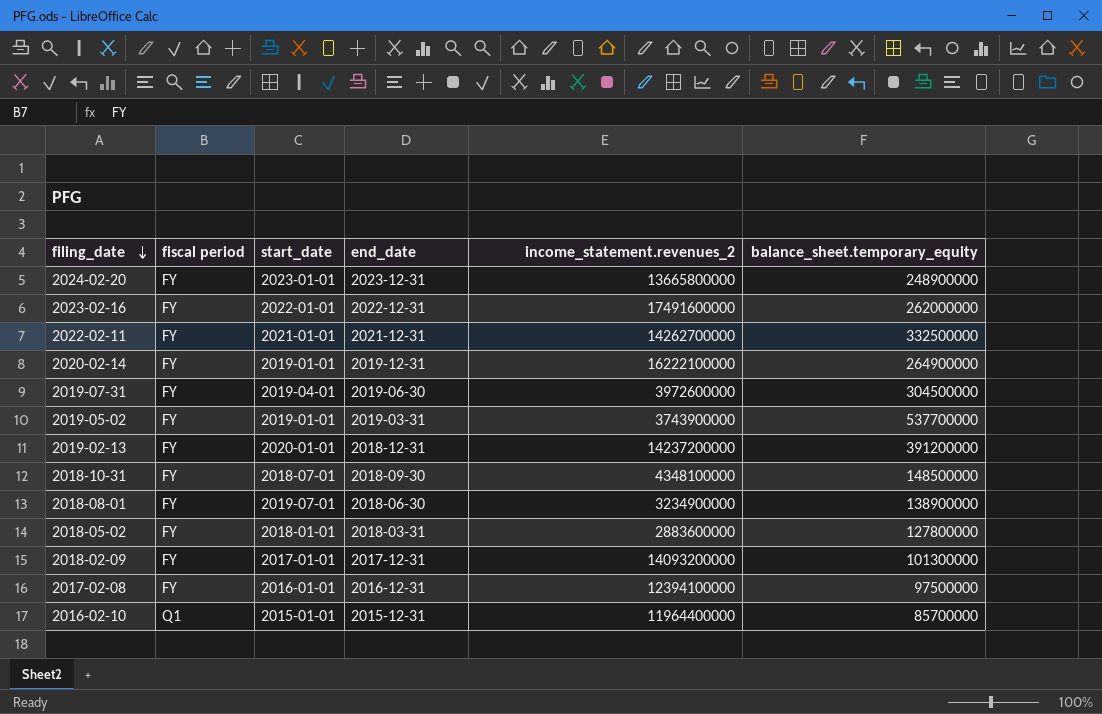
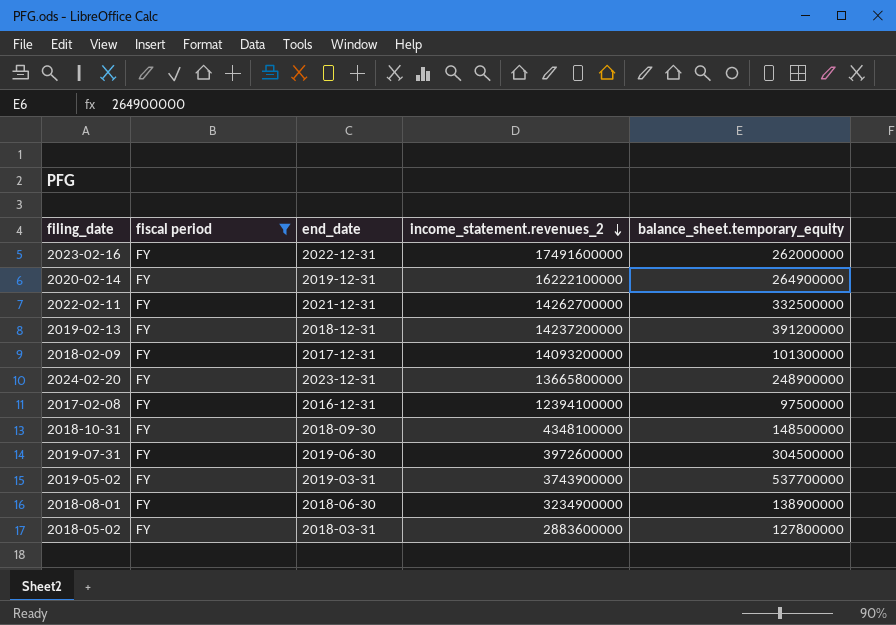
filter: none -> fiscal period = FY
row order: filing_date descending -> income_statement.revenues_2 descending
column start_date | position: 3 -> none

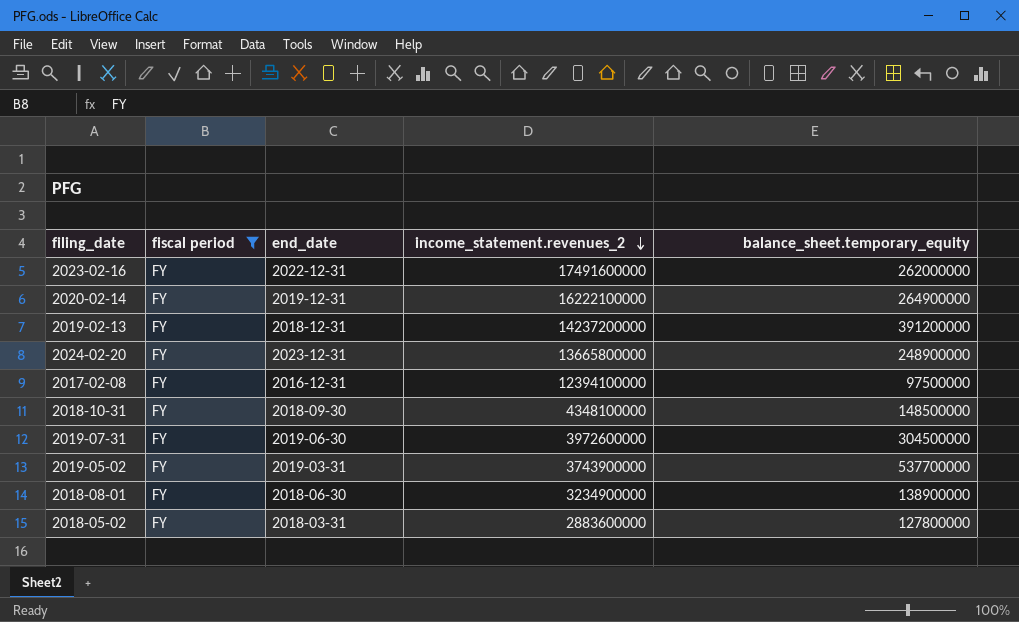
row 2022-02-11: FY | 2021-12-31 | 14262700000 | 332500000 -> none
row 2018-02-09: FY | 2017-12-31 | 14093200000 | 101300000 -> none

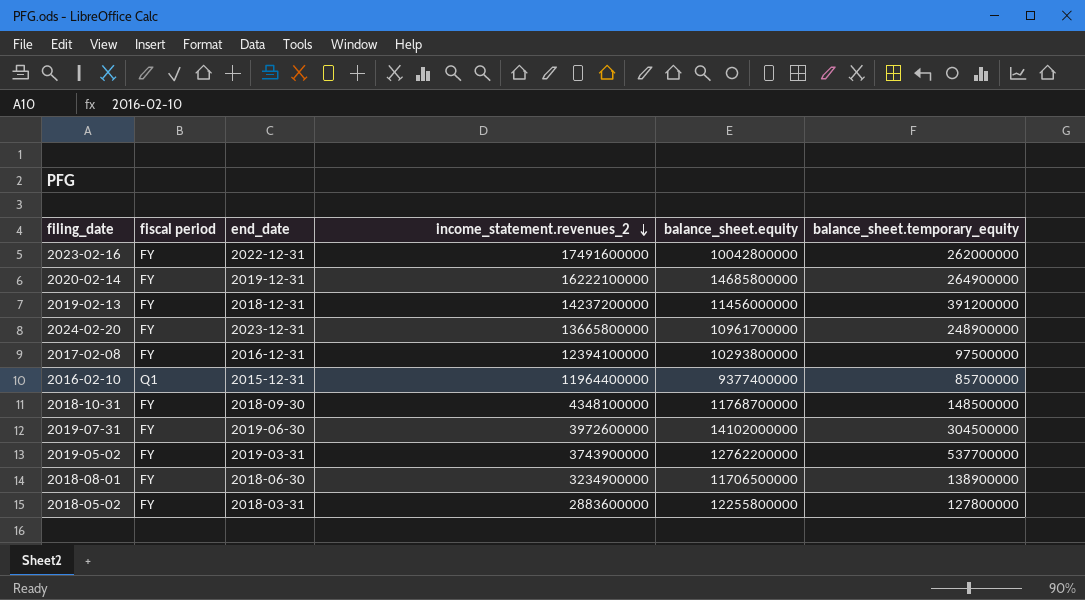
filter: fiscal period = FY -> none
column balance_sheet.equity | position: none -> 5

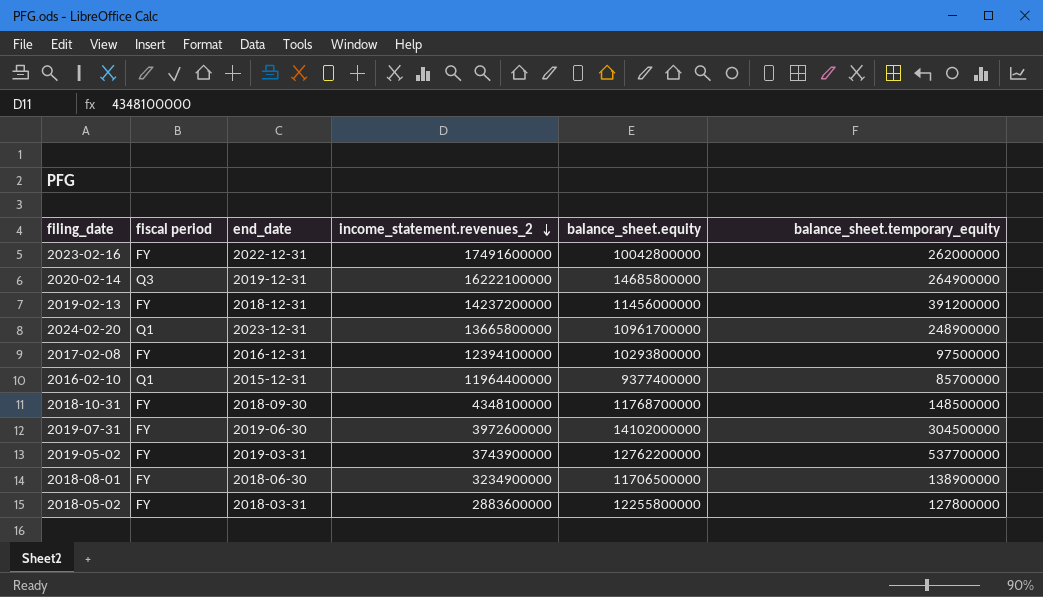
2020-02-14 | fiscal period: FY -> Q3
2024-02-20 | fiscal period: FY -> Q1

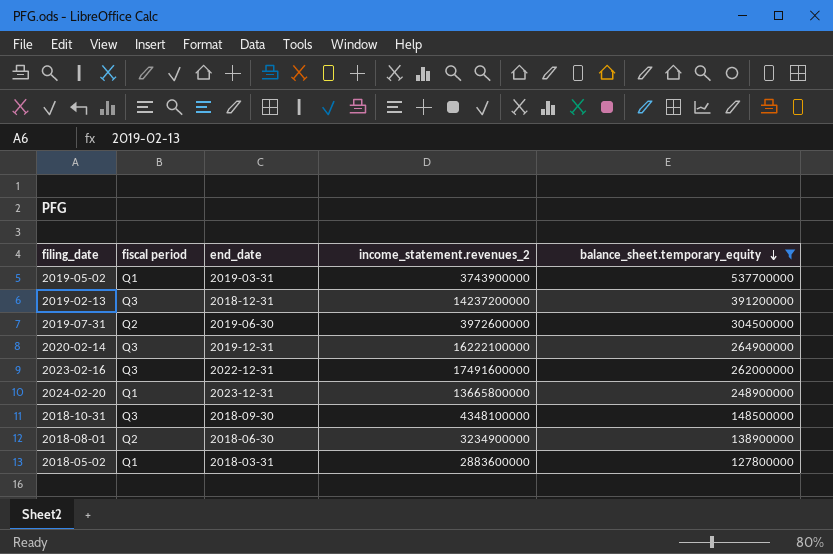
filter: none -> balance_sheet.temporary_equity >= 127800000
row order: income_statement.revenues_2 descending -> balance_sheet.temporary_equity descending
column balance_sheet.equity | position: 5 -> none
2019-05-02 | fiscal period: FY -> Q1
2019-02-13 | fiscal period: FY -> Q3
2019-07-31 | fiscal period: FY -> Q2
2023-02-16 | fiscal period: FY -> Q3
2018-10-31 | fiscal period: FY -> Q3
2018-08-01 | fiscal period: FY -> Q2
2018-05-02 | fiscal period: FY -> Q1

